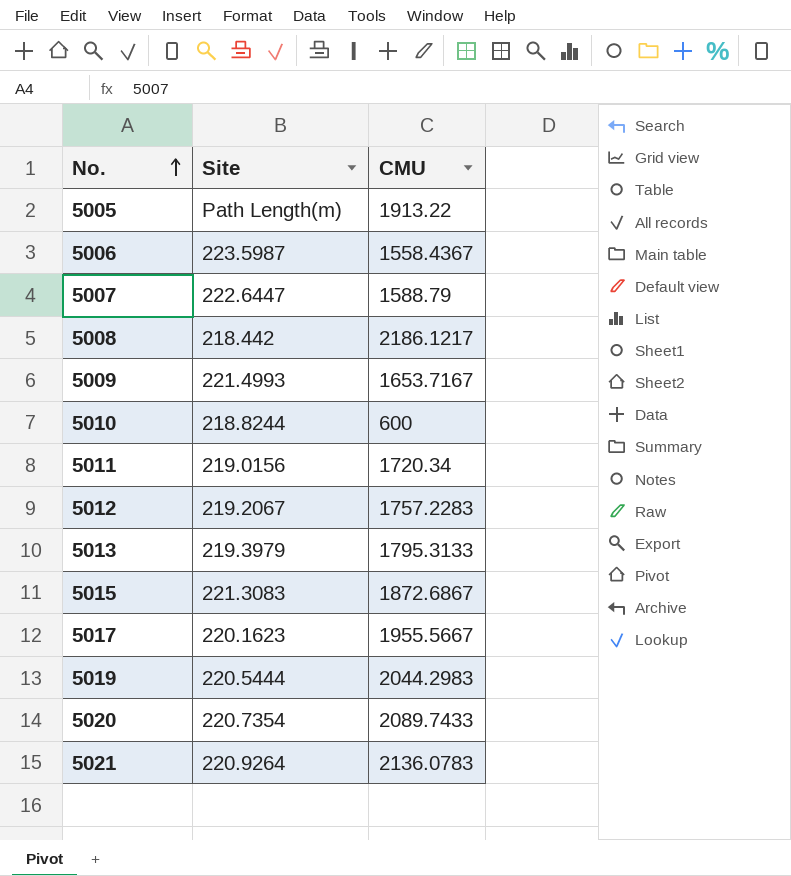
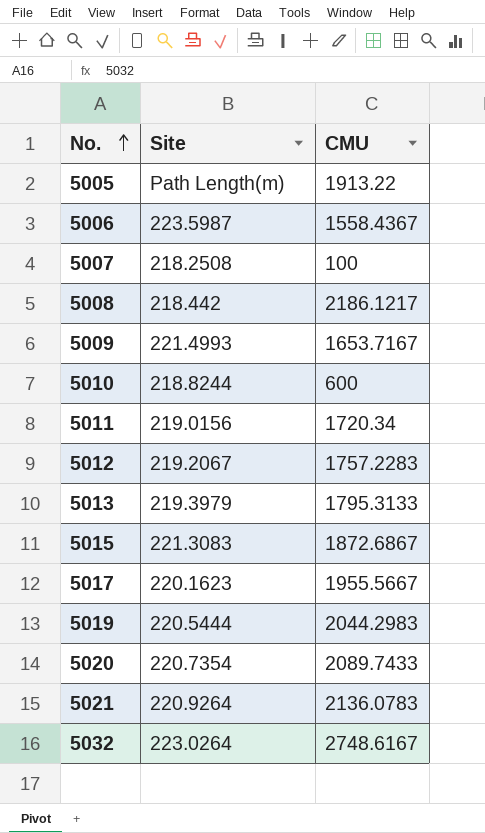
5007 | Site: 222.6447 -> 218.2508
5007 | CMU: 1588.79 -> 100
row 5032: none -> 223.0264 | 2748.6167

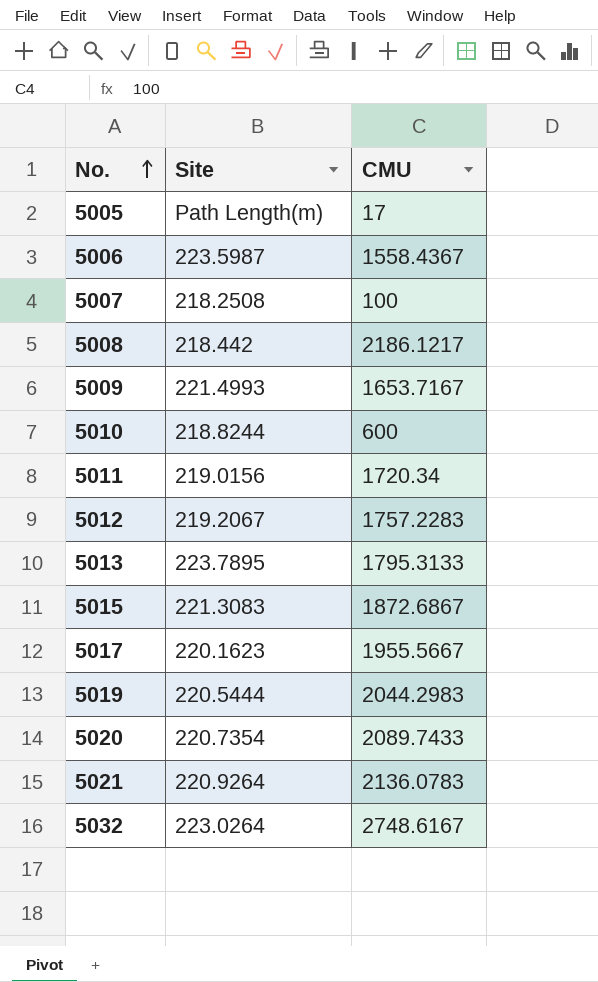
5005 | CMU: 1913.22 -> 17
5013 | Site: 219.3979 -> 223.7895

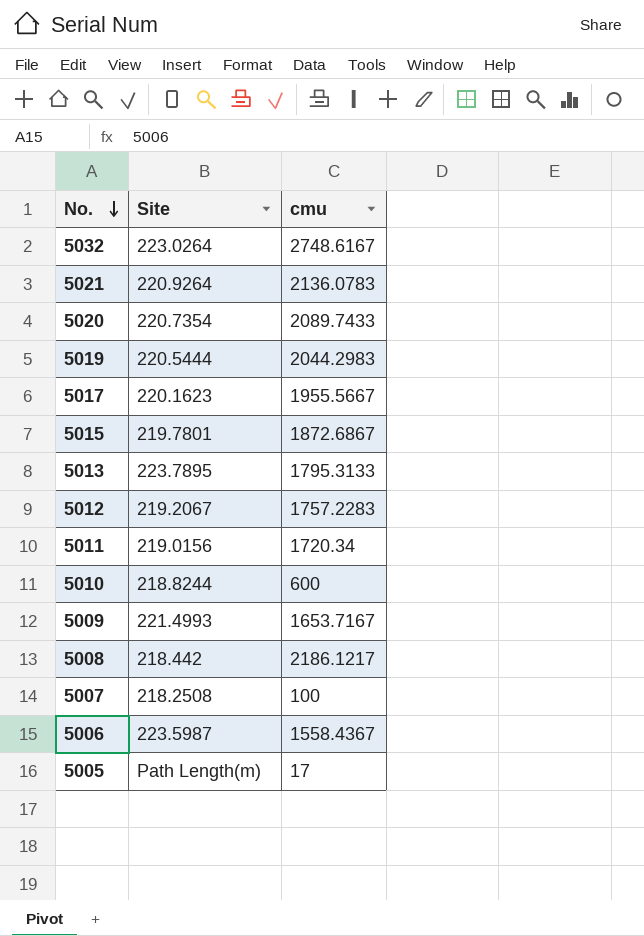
row order: No. ascending -> No. descending
column name: CMU -> cmu
5015 | Site: 221.3083 -> 219.7801

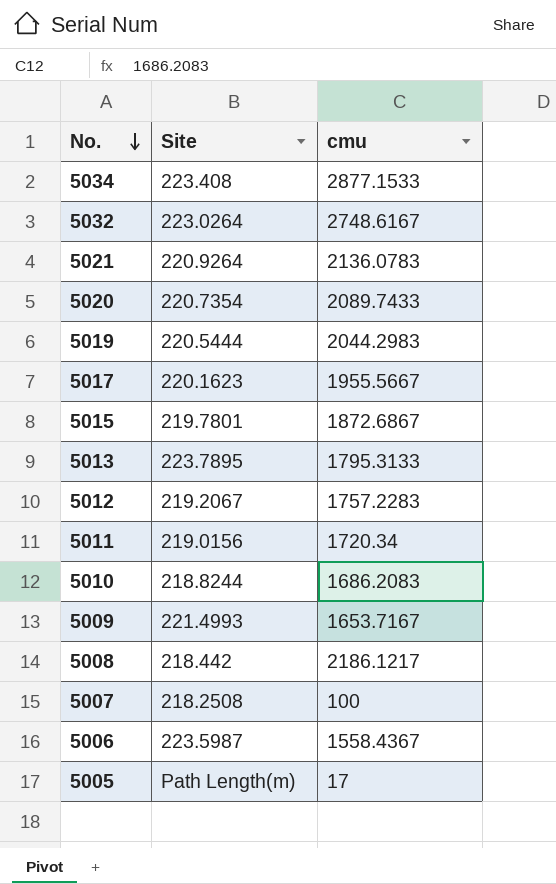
row 5034: none -> 223.408 | 2877.1533
5010 | cmu: 600 -> 1686.2083

